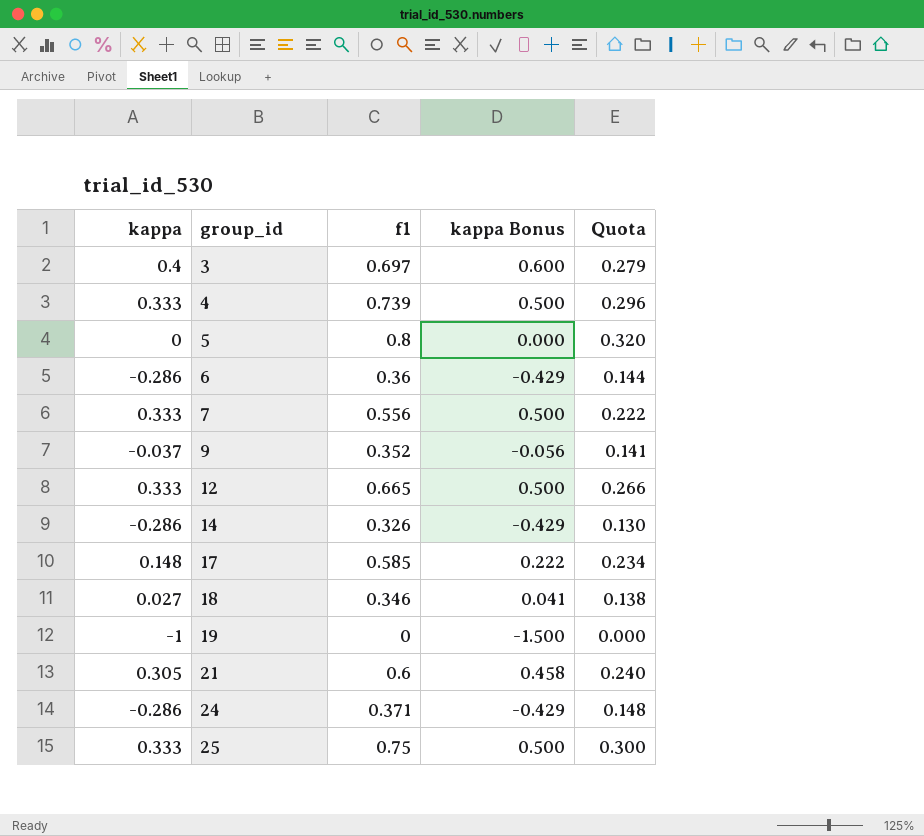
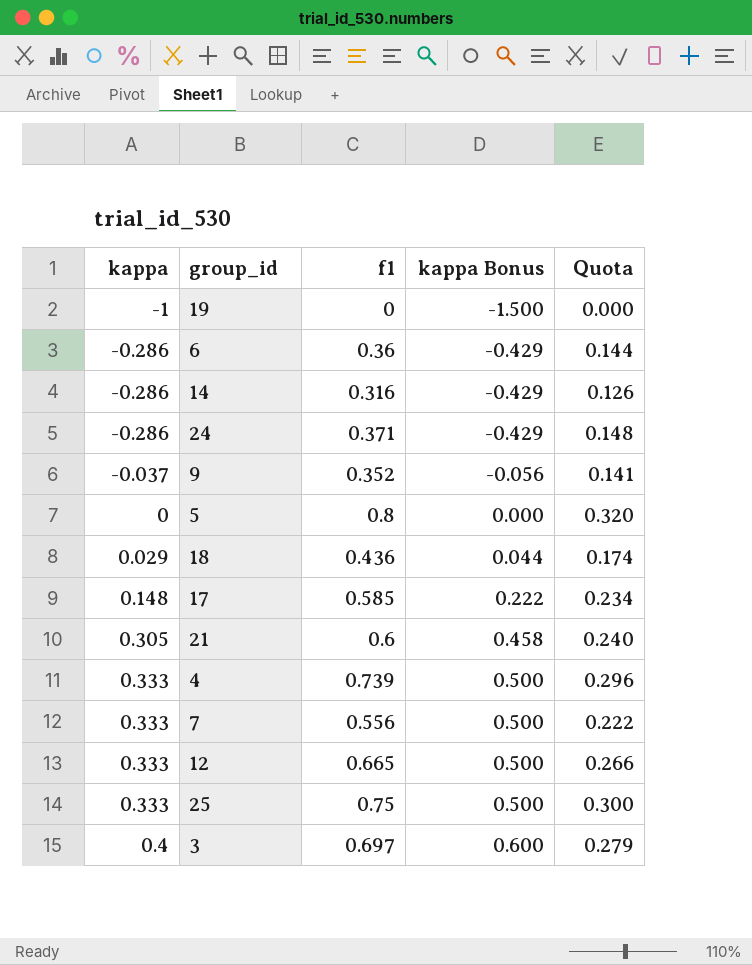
row order: group_id ascending -> kappa ascending
14 | f1: 0.326 -> 0.316
14 | Quota: 0.130 -> 0.126
18 | kappa: 0.027 -> 0.029
18 | f1: 0.346 -> 0.436
18 | kappa Bonus: 0.041 -> 0.044
18 | Quota: 0.138 -> 0.174

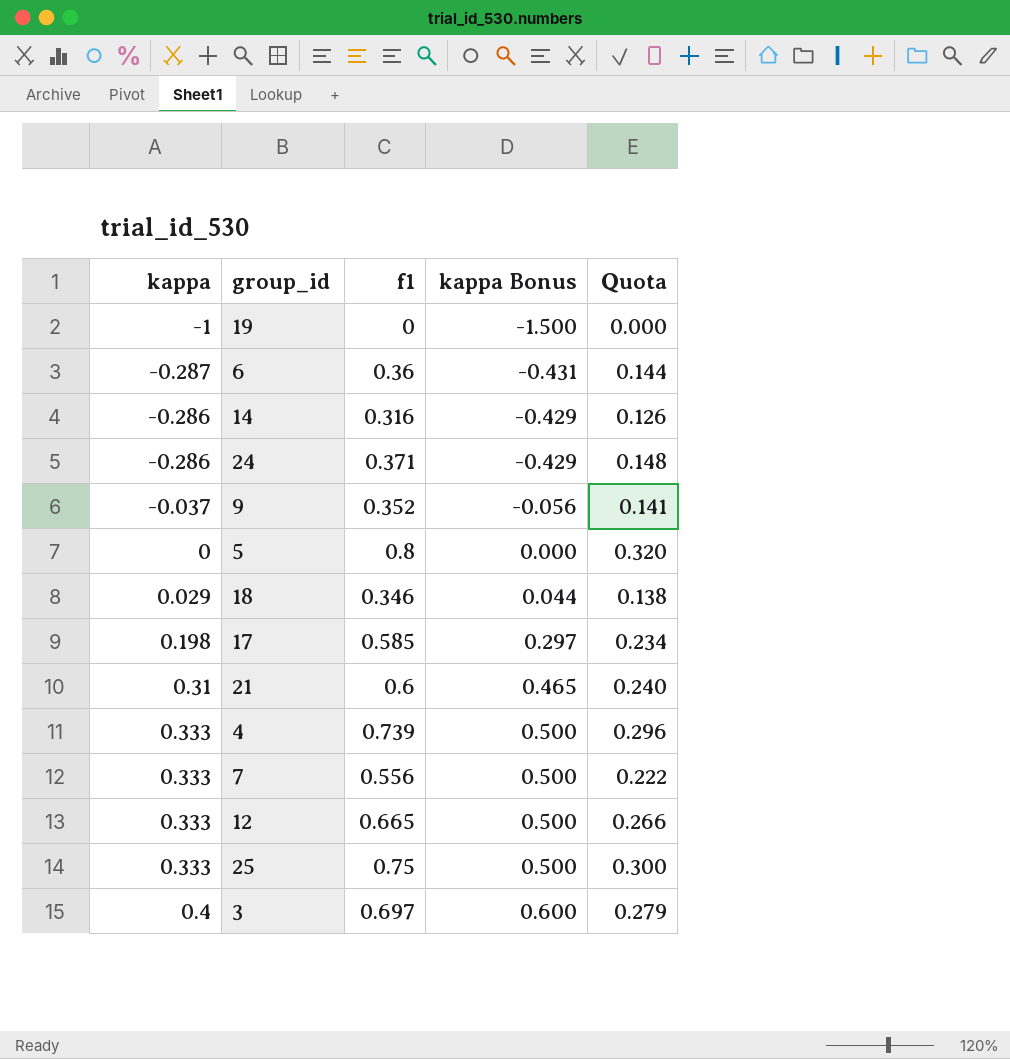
6 | kappa: -0.286 -> -0.287
6 | kappa Bonus: -0.429 -> -0.431
18 | f1: 0.436 -> 0.346
18 | Quota: 0.174 -> 0.138
17 | kappa: 0.148 -> 0.198
17 | kappa Bonus: 0.222 -> 0.297
21 | kappa: 0.305 -> 0.31
21 | kappa Bonus: 0.458 -> 0.465

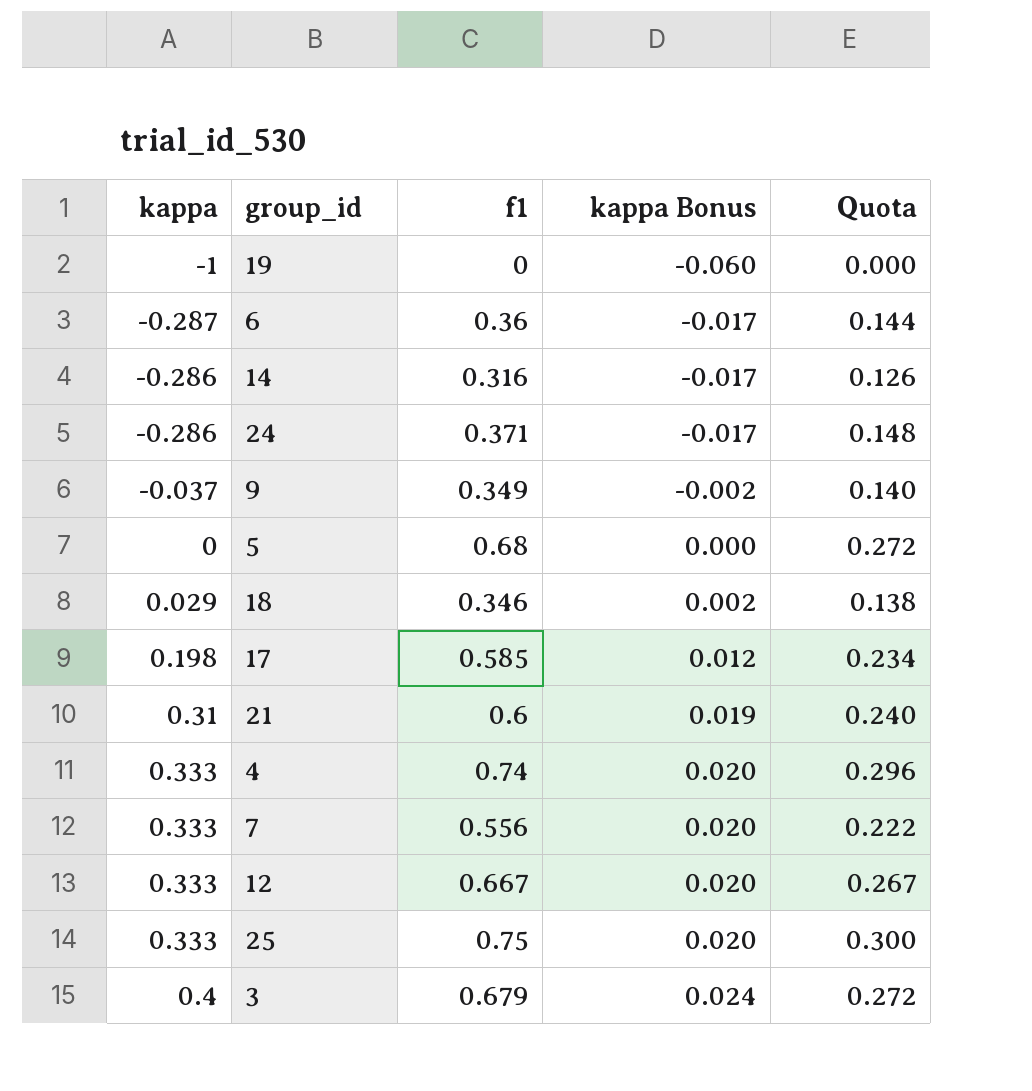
column kappa Bonus | formula: [kappa] * 1.5 -> [kappa] * 0.06
9 | f1: 0.352 -> 0.349
9 | Quota: 0.141 -> 0.140
5 | f1: 0.8 -> 0.68
5 | Quota: 0.320 -> 0.272
4 | f1: 0.739 -> 0.74
12 | f1: 0.665 -> 0.667
12 | Quota: 0.266 -> 0.267
3 | f1: 0.697 -> 0.679
3 | Quota: 0.279 -> 0.272

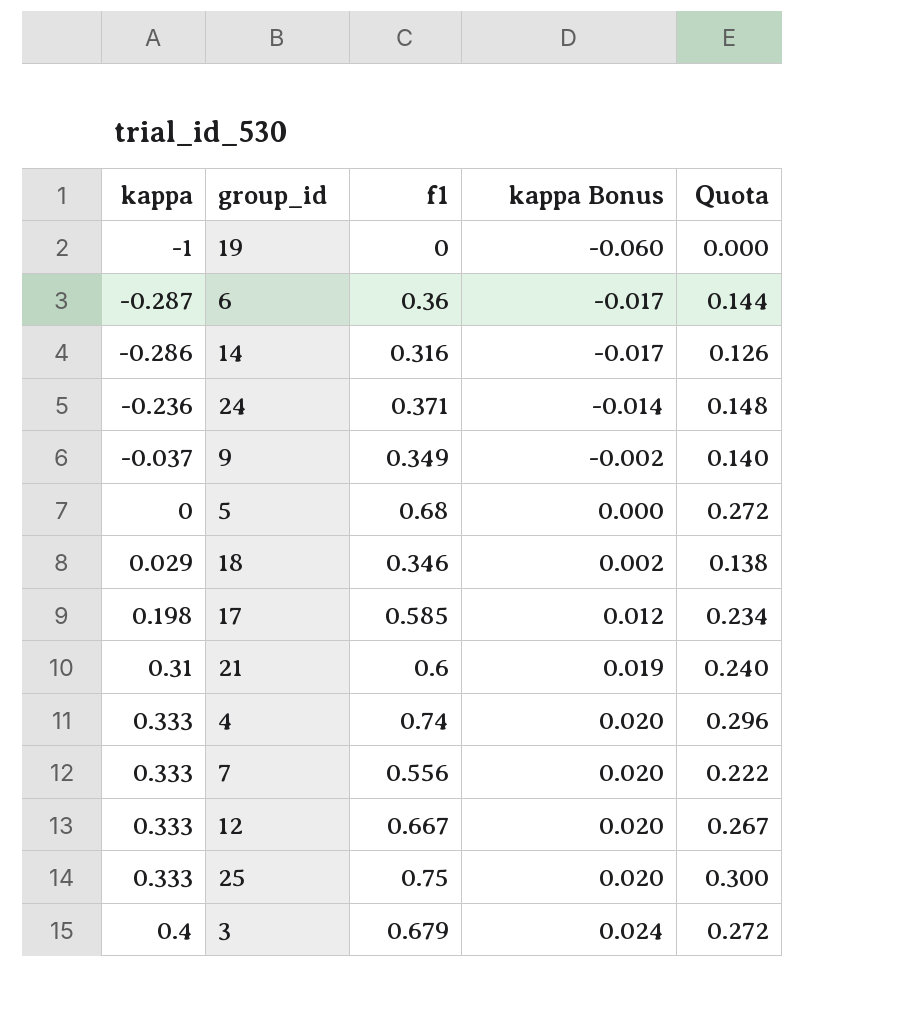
24 | kappa: -0.286 -> -0.236
24 | kappa Bonus: -0.017 -> -0.014

